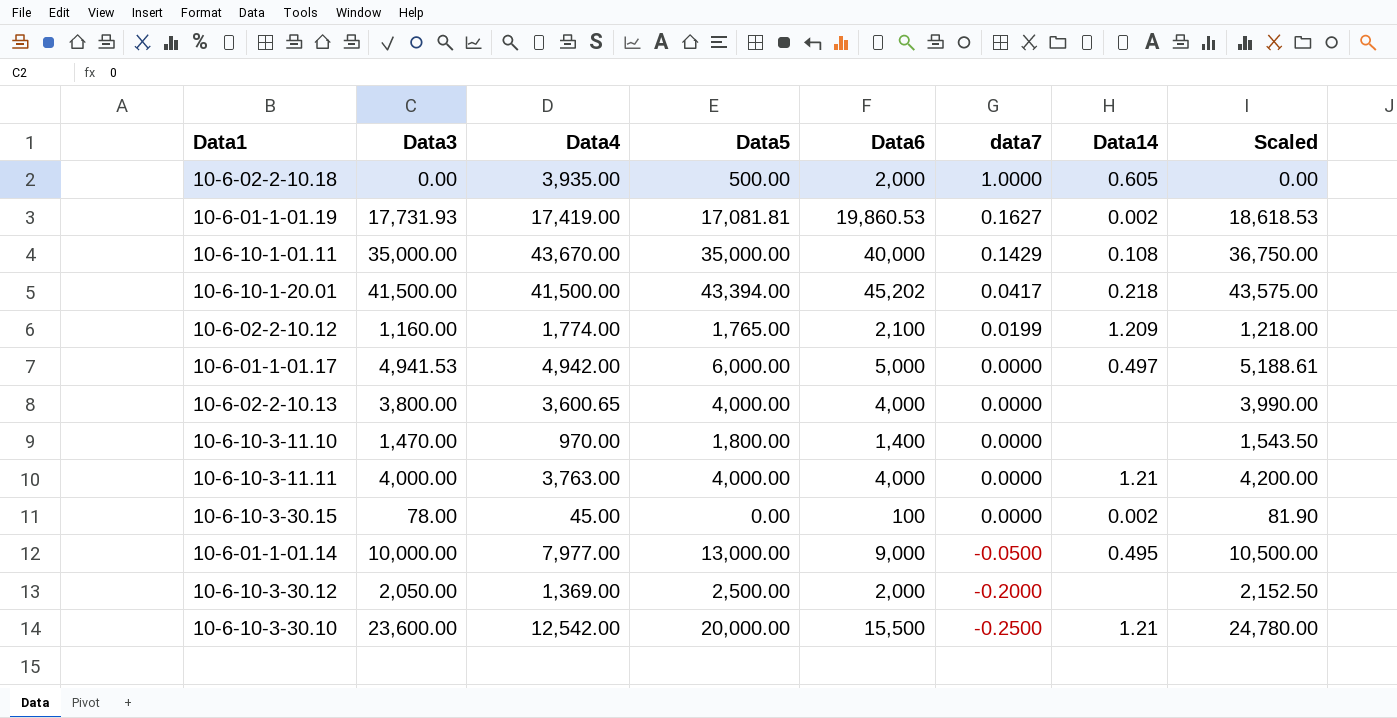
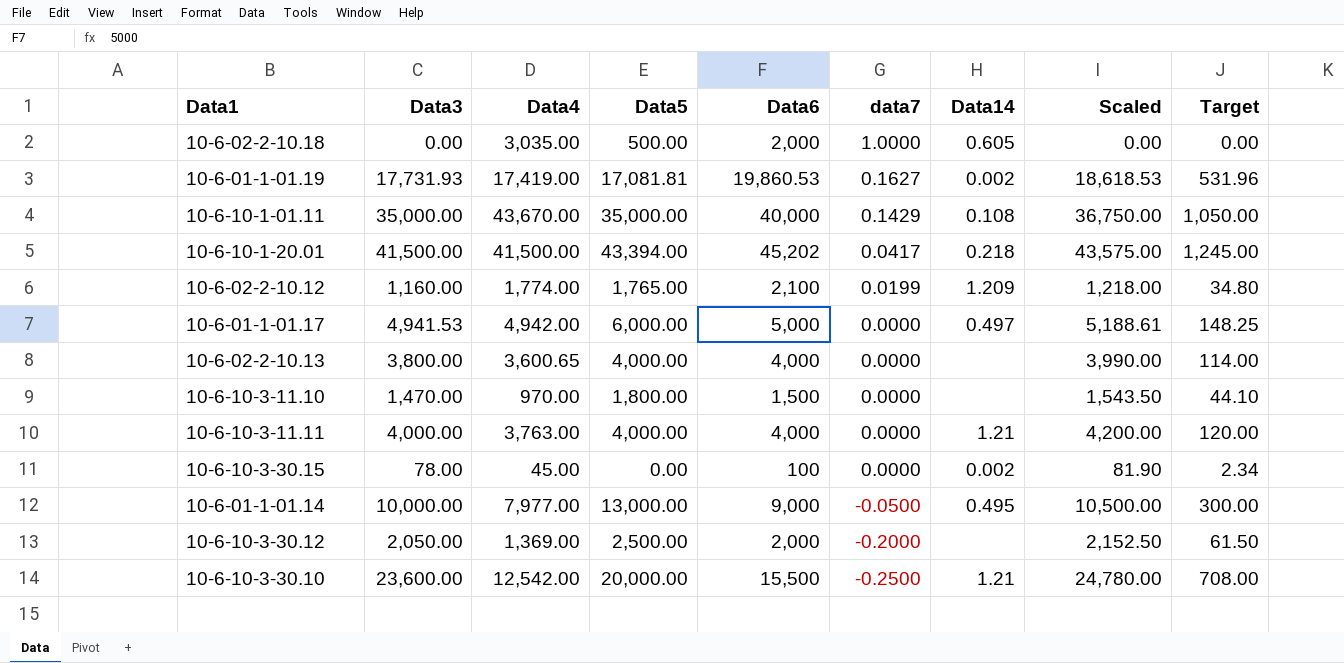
column Target | formula: none -> [Data3] * 0.03
10-6-02-2-10.18 | Data4: 3,935.00 -> 3,035.00
10-6-10-3-11.10 | Data6: 1,400 -> 1,500

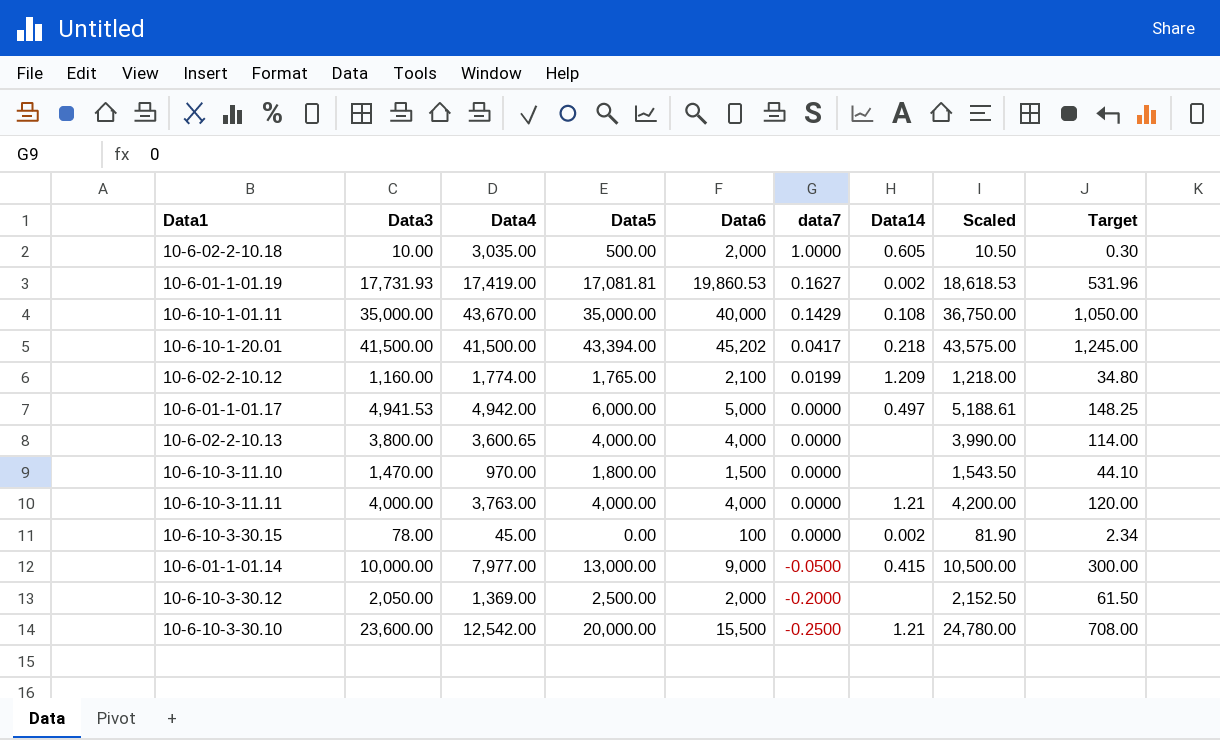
10-6-02-2-10.18 | Data3: 0.00 -> 10.00
10-6-02-2-10.18 | Scaled: 0.00 -> 10.50
10-6-02-2-10.18 | Target: 0.00 -> 0.30
10-6-01-1-01.14 | Data14: 0.495 -> 0.415

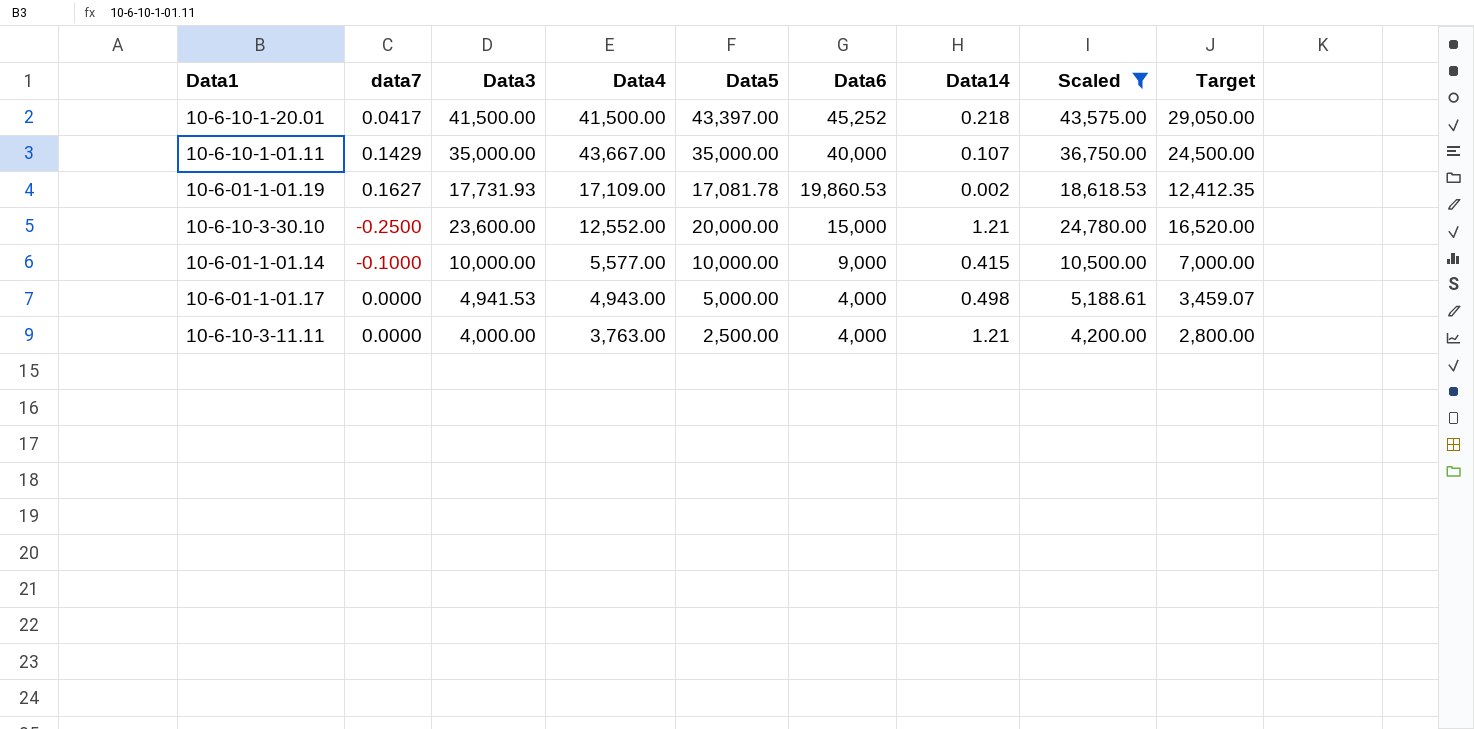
filter: none -> Scaled >= 4,200.00
row order: data7 descending -> Data6 descending
column data7 | position: 6 -> 2
column Target | formula: [Data3] * 0.03 -> [Data3] * 0.7
10-6-10-1-20.01 | Data5: 43,394.00 -> 43,397.00
10-6-10-1-20.01 | Data6: 45,202 -> 45,252
10-6-10-1-01.11 | Data4: 43,670.00 -> 43,667.00
10-6-10-1-01.11 | Data14: 0.108 -> 0.107
10-6-01-1-01.19 | Data4: 17,419.00 -> 17,109.00
10-6-01-1-01.19 | Data5: 17,081.81 -> 17,081.78
10-6-10-3-30.10 | Data4: 12,542.00 -> 12,552.00
10-6-10-3-30.10 | Data6: 15,500 -> 15,000
10-6-01-1-01.14 | data7: -0.0500 -> -0.1000
10-6-01-1-01.14 | Data4: 7,977.00 -> 5,577.00
10-6-01-1-01.14 | Data5: 13,000.00 -> 10,000.00
10-6-01-1-01.17 | Data4: 4,942.00 -> 4,943.00
10-6-01-1-01.17 | Data5: 6,000.00 -> 5,000.00
10-6-01-1-01.17 | Data6: 5,000 -> 4,000
10-6-01-1-01.17 | Data14: 0.497 -> 0.498
10-6-10-3-11.11 | Data5: 4,000.00 -> 2,500.00

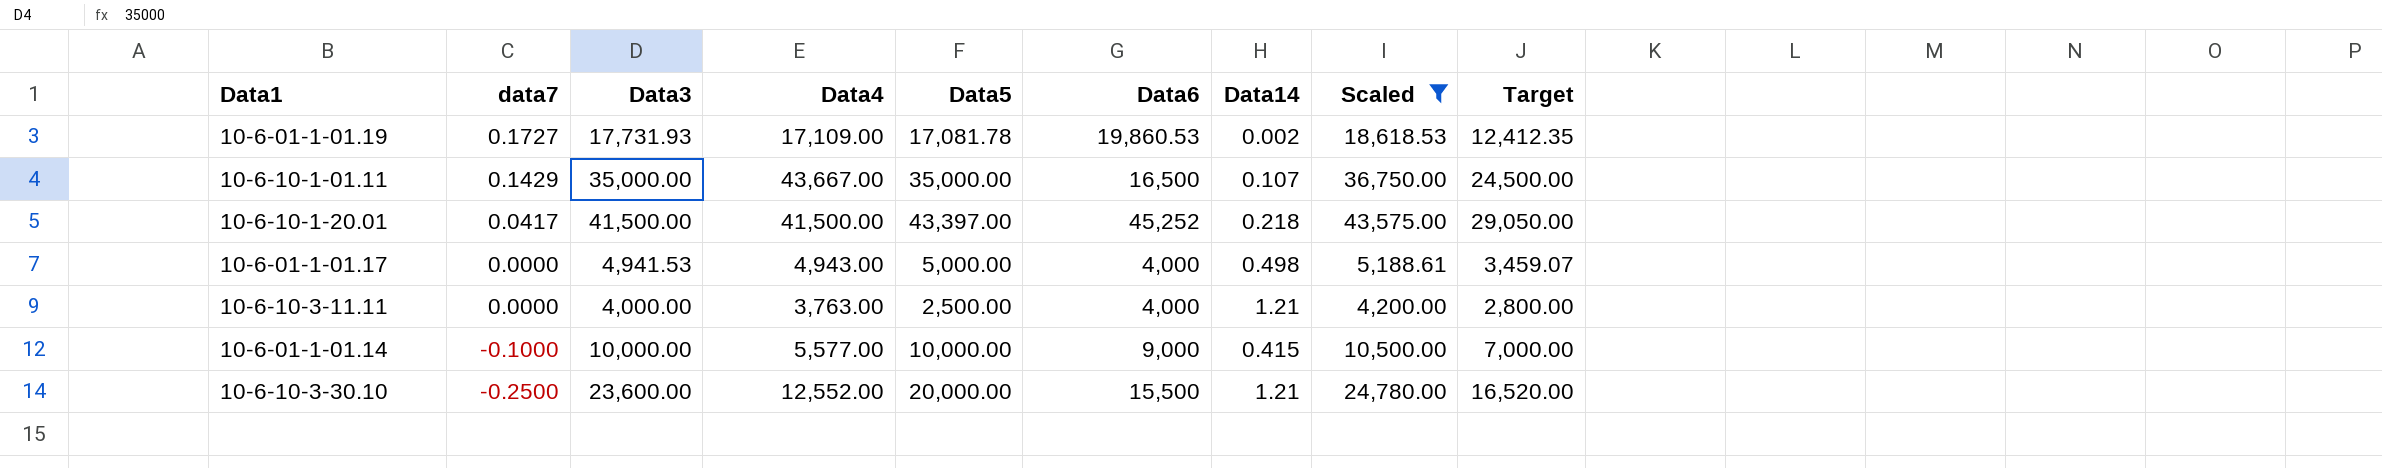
row order: Data6 descending -> data7 descending
10-6-01-1-01.19 | data7: 0.1627 -> 0.1727
10-6-10-1-01.11 | Data6: 40,000 -> 16,500
10-6-10-3-30.10 | Data6: 15,000 -> 15,500

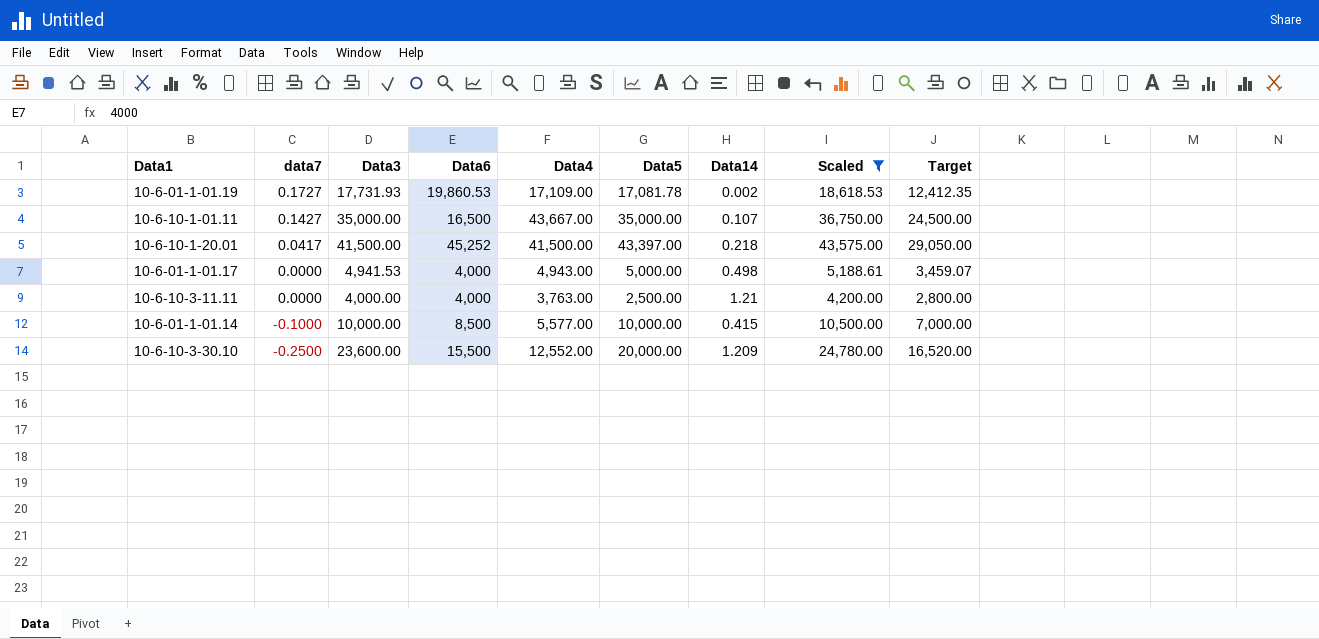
column Data6 | position: 6 -> 4
10-6-10-1-01.11 | data7: 0.1429 -> 0.1427
10-6-01-1-01.14 | Data6: 9,000 -> 8,500
10-6-10-3-30.10 | Data14: 1.21 -> 1.209

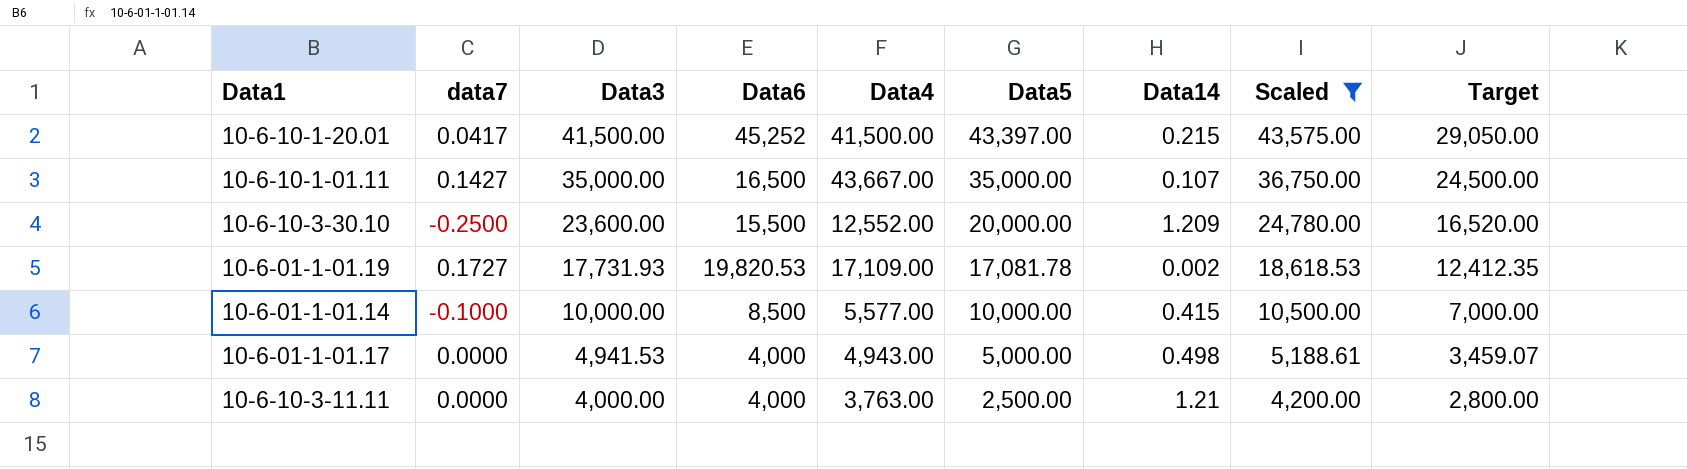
row order: data7 descending -> Data3 descending
10-6-10-1-20.01 | Data14: 0.218 -> 0.215
10-6-01-1-01.19 | Data6: 19,860.53 -> 19,820.53

